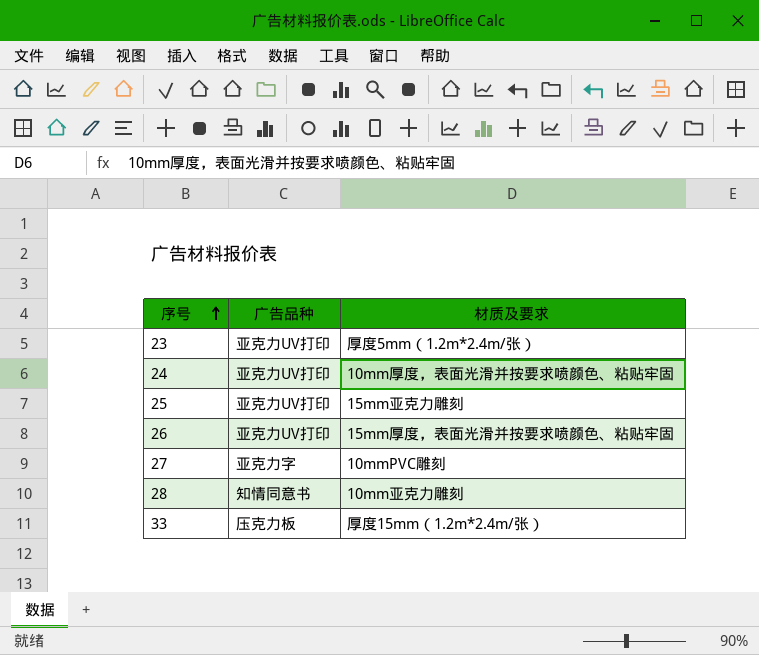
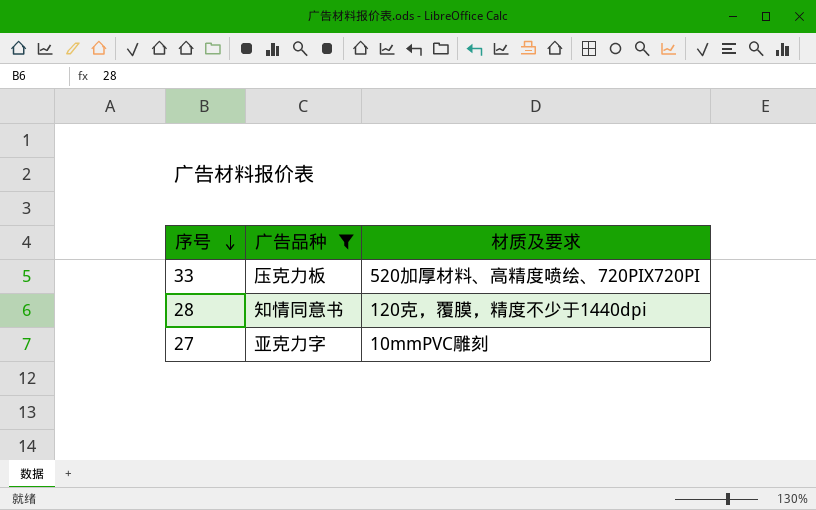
filter: none -> 广告品种 != 亚克力UV打印
row order: 序号 ascending -> 序号 descending
33 | 材质及要求: 厚度15mm（1.2m*2.4m/张） -> 520加厚材料、高精度喷绘、720PIX720PI
28 | 材质及要求: 10mm亚克力雕刻 -> 120克，覆膜，精度不少于1440dpi

